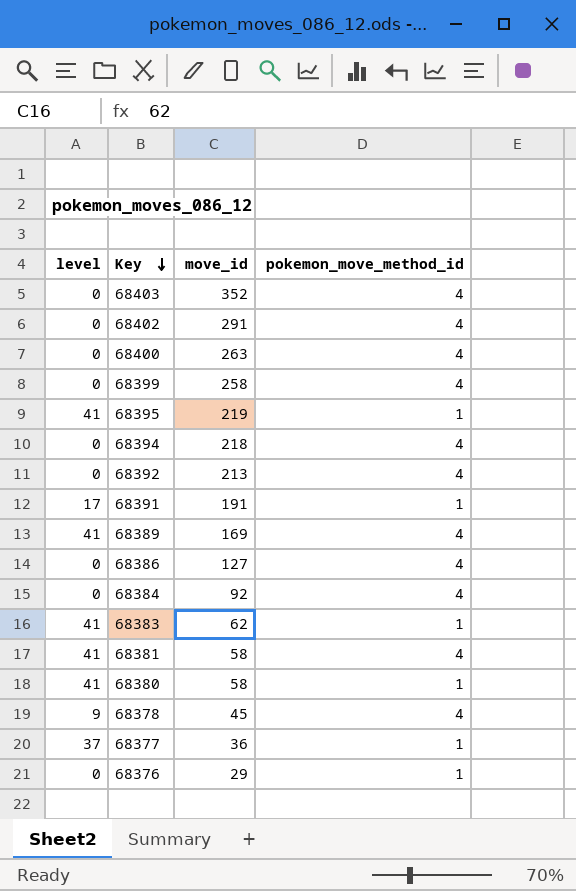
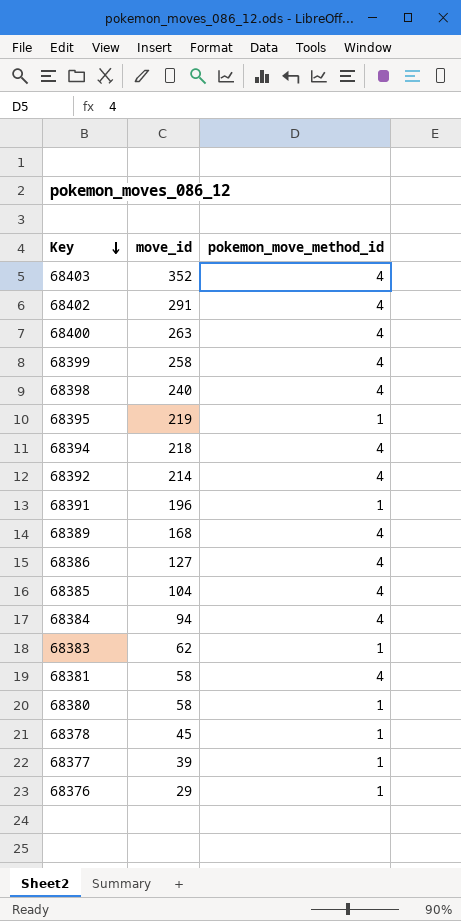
column level | position: 1 -> none
row 68398: none -> 240 | 4
68392 | move_id: 213 -> 214
68391 | move_id: 191 -> 196
68389 | move_id: 169 -> 168
row 68385: none -> 104 | 4
68384 | move_id: 92 -> 94
68378 | pokemon_move_method_id: 4 -> 1
68377 | move_id: 36 -> 39

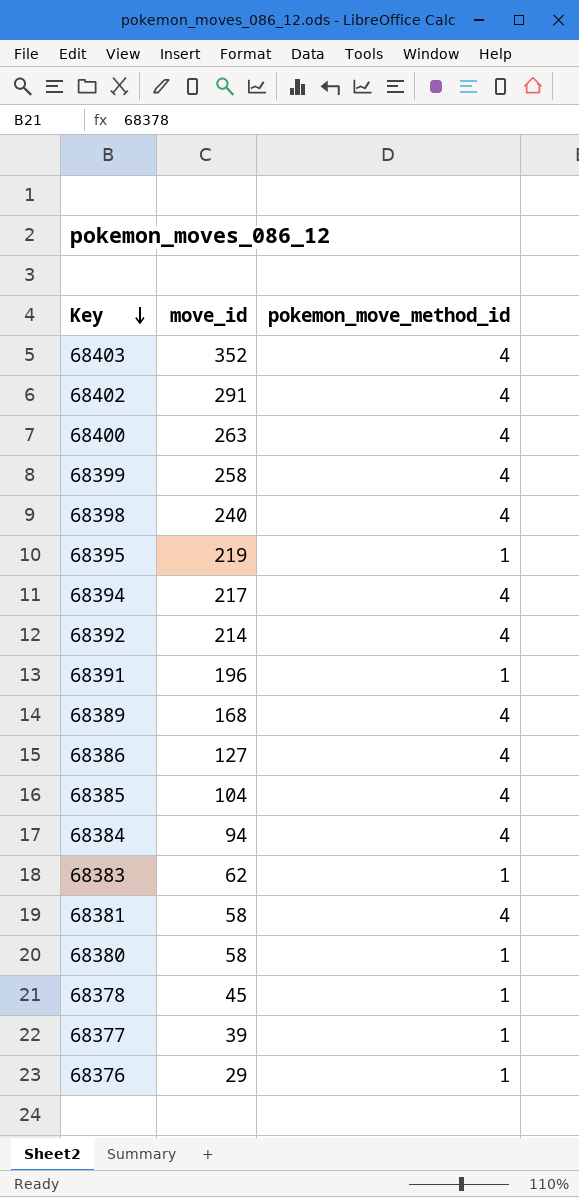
68394 | move_id: 218 -> 217

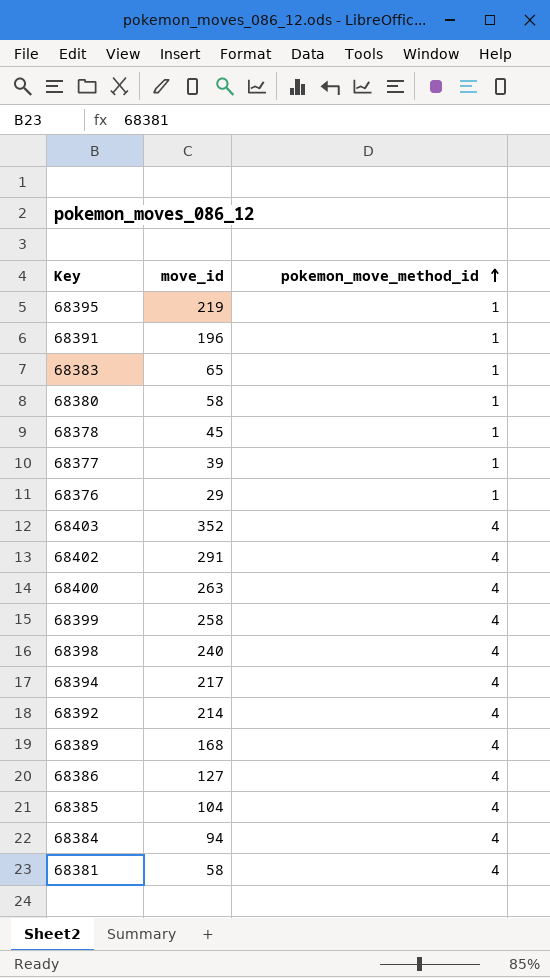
row order: Key descending -> pokemon_move_method_id ascending
68383 | move_id: 62 -> 65

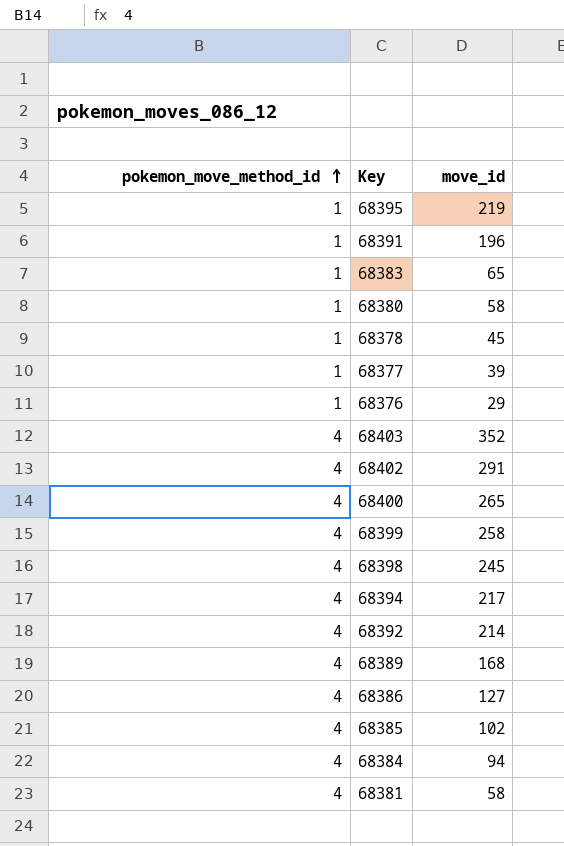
column pokemon_move_method_id | position: 3 -> 1
68400 | move_id: 263 -> 265
68398 | move_id: 240 -> 245
68385 | move_id: 104 -> 102

